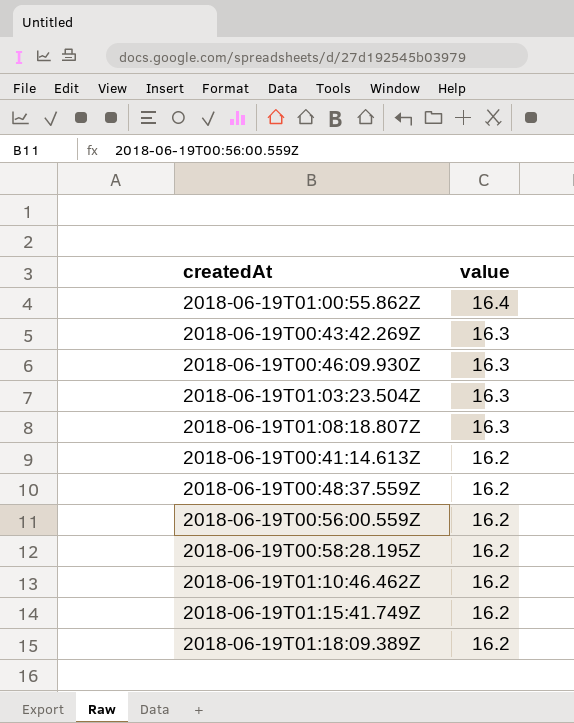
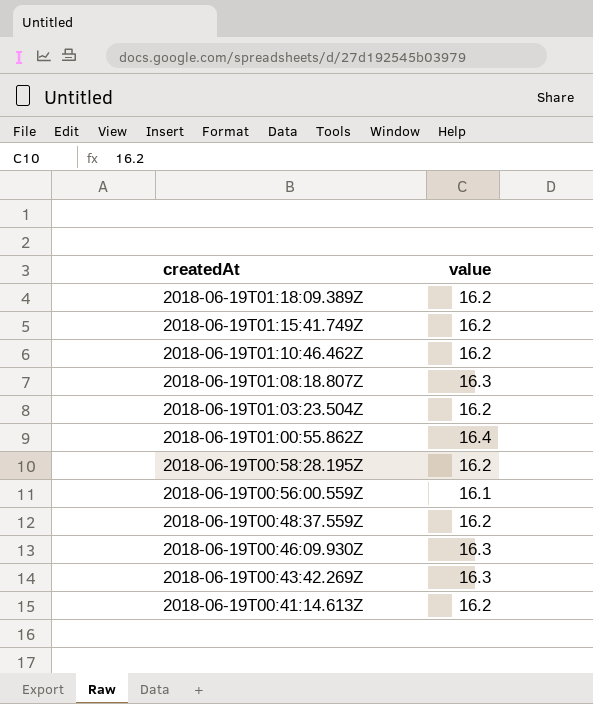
row order: value descending -> createdAt descending
2018-06-19T01:03:23.504Z | value: 16.3 -> 16.2
2018-06-19T00:56:00.559Z | value: 16.2 -> 16.1

